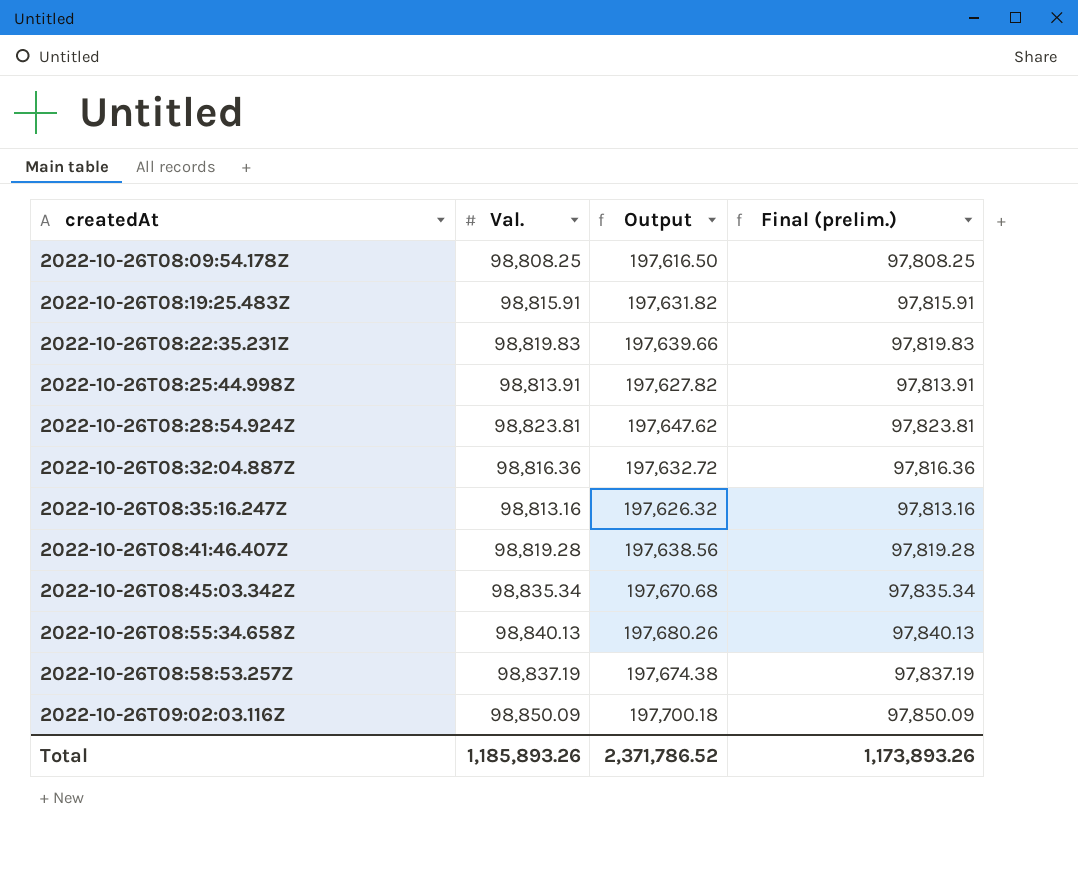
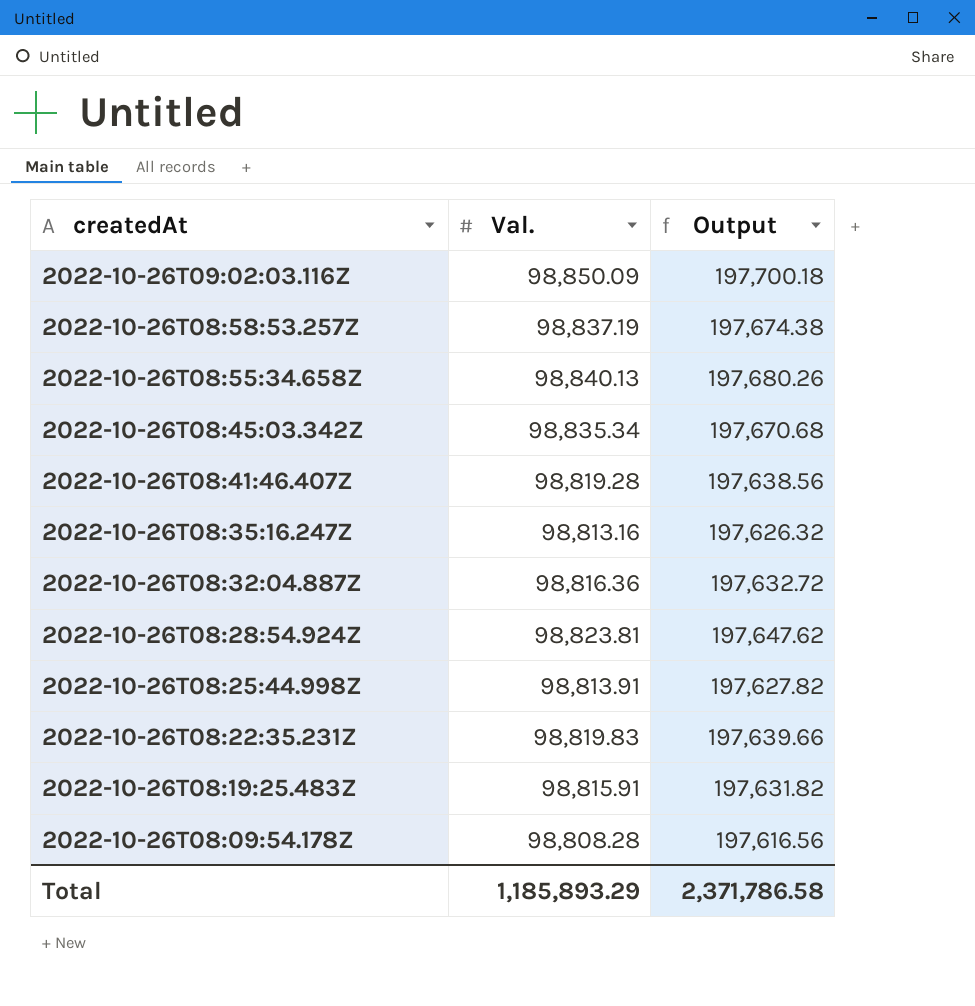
row order: createdAt ascending -> createdAt descending
column Final (prelim.) | formula: [Val.] - 1000 -> none
2022-10-26T08:09:54.178Z | Val.: 98,808.25 -> 98,808.28
2022-10-26T08:09:54.178Z | Output: 197,616.50 -> 197,616.56
Total | Val.: 1,185,893.26 -> 1,185,893.29
Total | Output: 2,371,786.52 -> 2,371,786.58

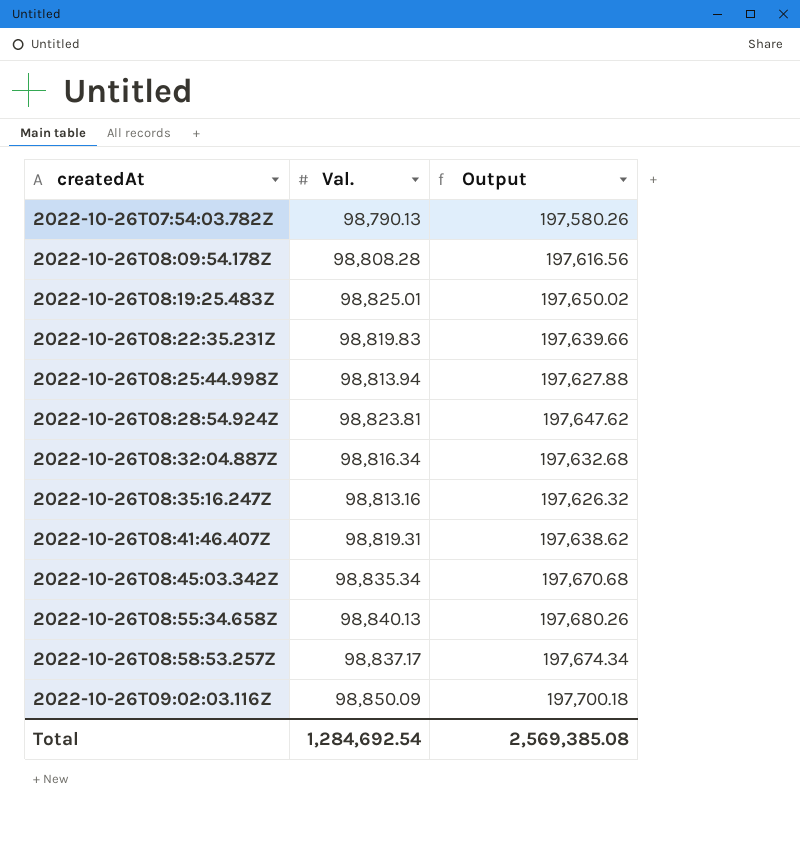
row order: createdAt descending -> createdAt ascending
row 2022-10-26T07:54:03.782Z: none -> 98,790.13 | 197,580.26
2022-10-26T08:19:25.483Z | Val.: 98,815.91 -> 98,825.01
2022-10-26T08:19:25.483Z | Output: 197,631.82 -> 197,650.02
2022-10-26T08:25:44.998Z | Val.: 98,813.91 -> 98,813.94
2022-10-26T08:25:44.998Z | Output: 197,627.82 -> 197,627.88
2022-10-26T08:32:04.887Z | Val.: 98,816.36 -> 98,816.34
2022-10-26T08:32:04.887Z | Output: 197,632.72 -> 197,632.68
2022-10-26T08:41:46.407Z | Val.: 98,819.28 -> 98,819.31
2022-10-26T08:41:46.407Z | Output: 197,638.56 -> 197,638.62
2022-10-26T08:58:53.257Z | Val.: 98,837.19 -> 98,837.17
2022-10-26T08:58:53.257Z | Output: 197,674.38 -> 197,674.34
Total | Val.: 1,185,893.29 -> 1,284,692.54
Total | Output: 2,371,786.58 -> 2,569,385.08

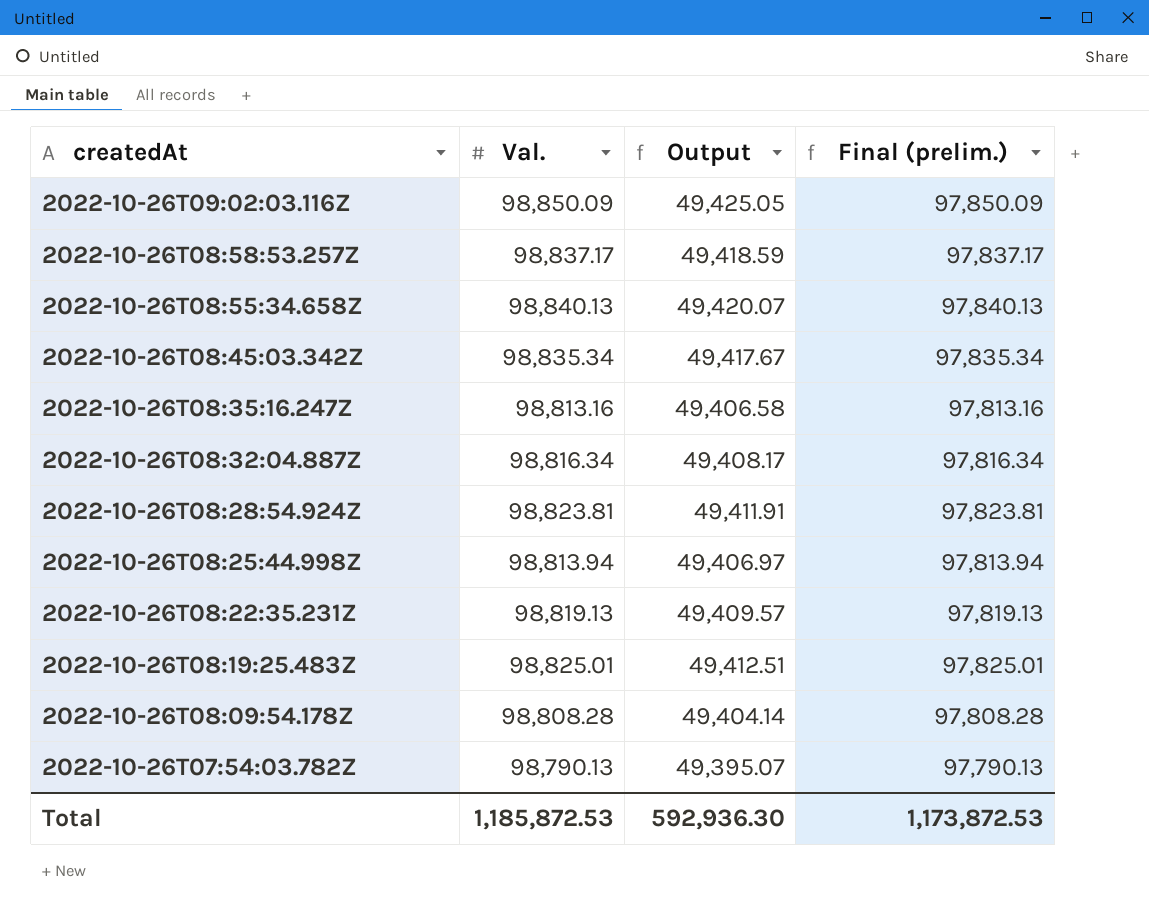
row order: createdAt ascending -> createdAt descending
column Output | formula: [Val.] * 2 -> [Val.] * 0.5
column Final (prelim.) | formula: none -> [Val.] - 1000
row 2022-10-26T08:41:46.407Z: 98,819.31 | 197,638.62 -> none
2022-10-26T08:22:35.231Z | Val.: 98,819.83 -> 98,819.13
Total | Val.: 1,284,692.54 -> 1,185,872.53
Total | Output: 2,569,385.08 -> 592,936.30

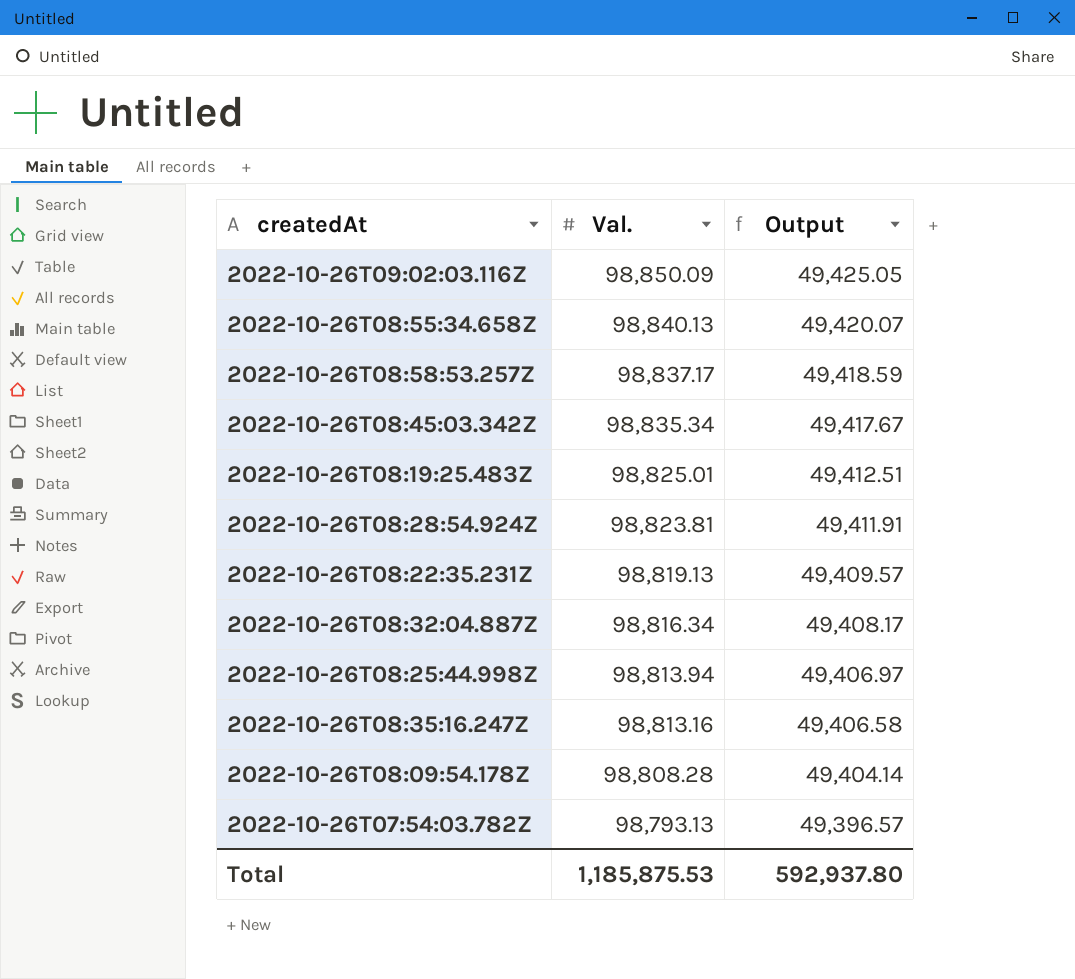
row order: createdAt descending -> Val. descending
column Final (prelim.) | formula: [Val.] - 1000 -> none
2022-10-26T07:54:03.782Z | Val.: 98,790.13 -> 98,793.13
2022-10-26T07:54:03.782Z | Output: 49,395.07 -> 49,396.57
Total | Val.: 1,185,872.53 -> 1,185,875.53
Total | Output: 592,936.30 -> 592,937.80

